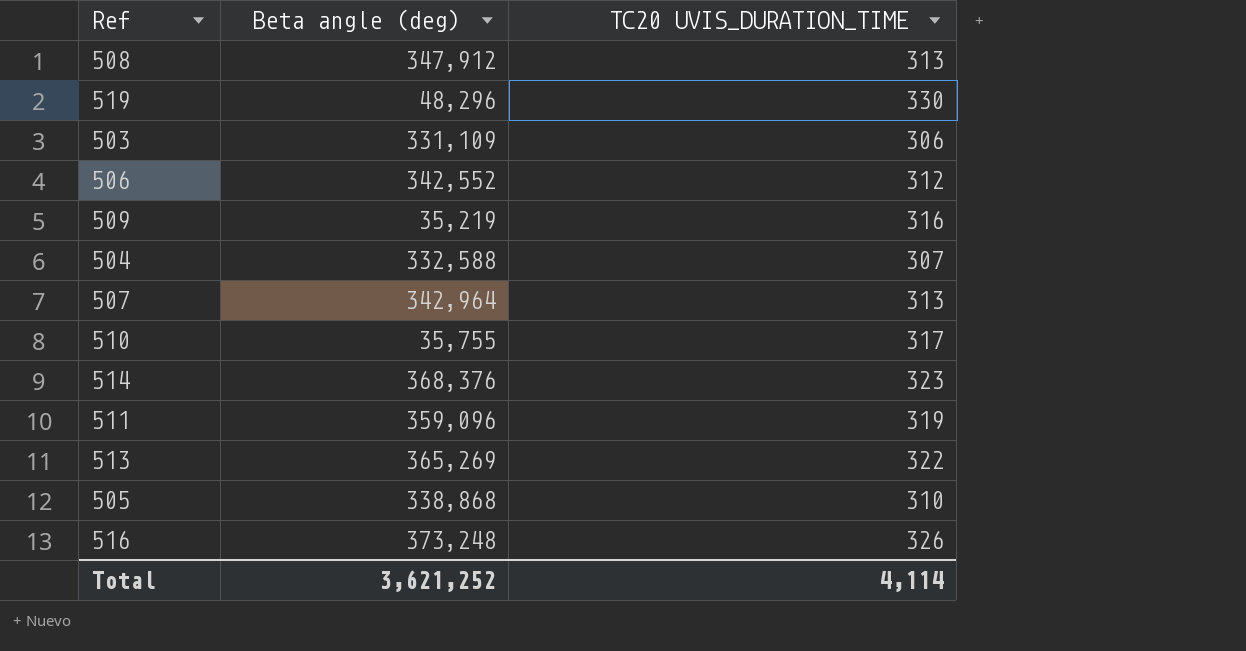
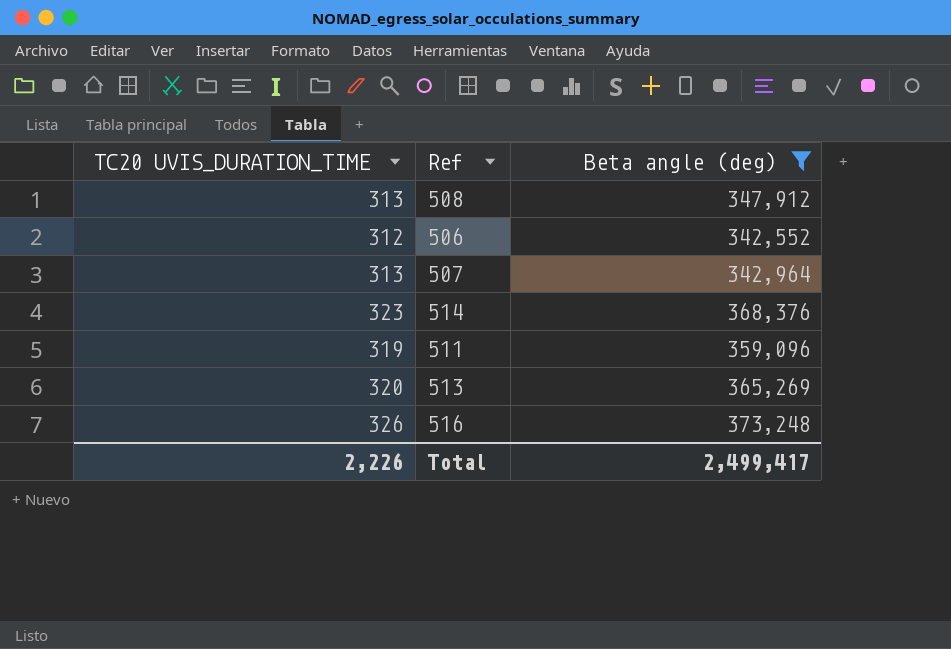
filter: none -> Beta angle (deg) >= 342,552
column TC20 UVIS_DURATION_TIME | position: 3 -> 1
513 | TC20 UVIS_DURATION_TIME: 322 -> 320
Total | TC20 UVIS_DURATION_TIME: 4,114 -> 2,226
Total | Beta angle (deg): 3,621,252 -> 2,499,417

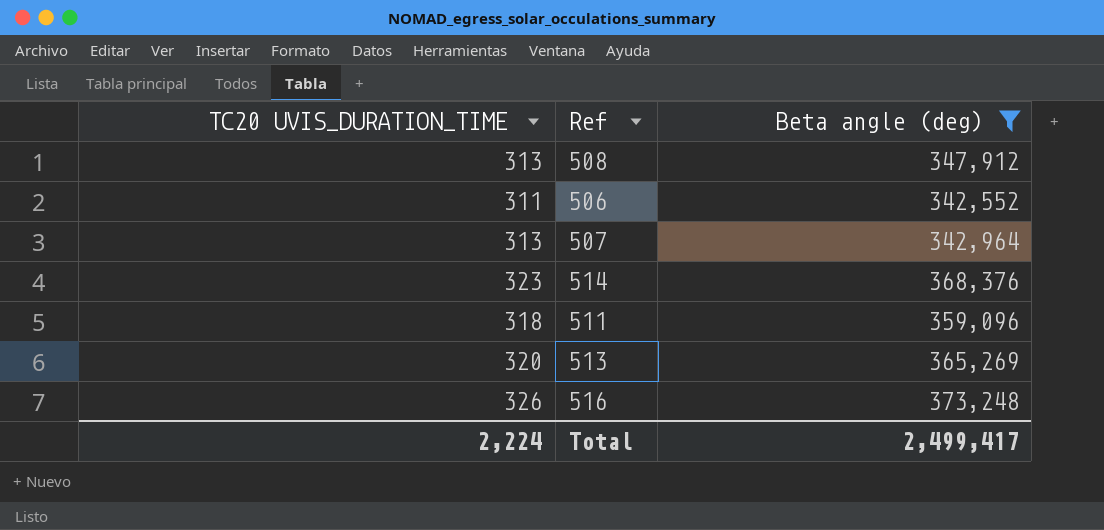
506 | TC20 UVIS_DURATION_TIME: 312 -> 311
511 | TC20 UVIS_DURATION_TIME: 319 -> 318
Total | TC20 UVIS_DURATION_TIME: 2,226 -> 2,224

